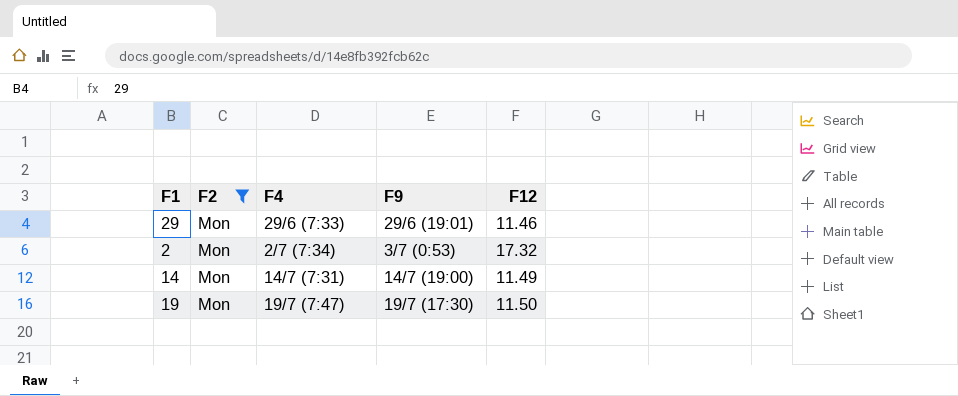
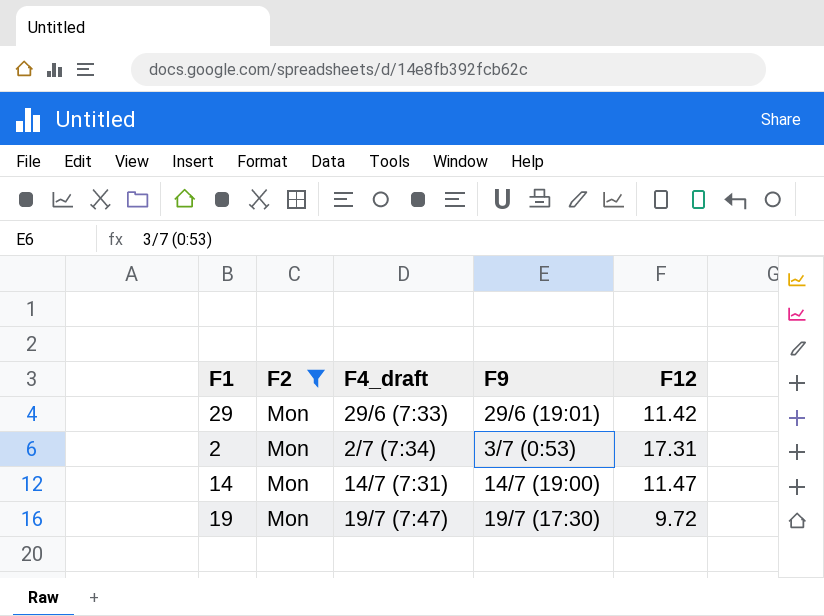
column name: F4 -> F4_draft
29 | F12: 11.46 -> 11.42
2 | F12: 17.32 -> 17.31
14 | F12: 11.49 -> 11.47
19 | F12: 11.50 -> 9.72

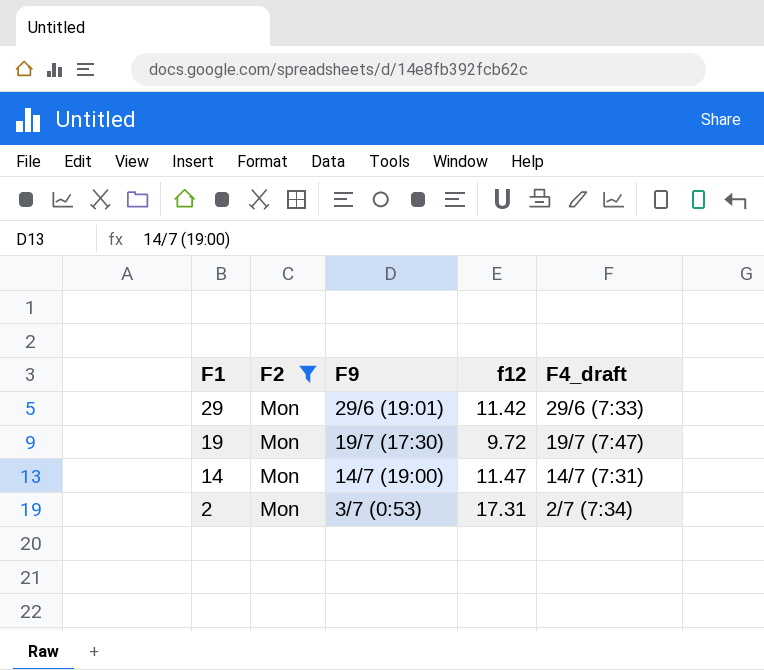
row order: none -> F1 descending
column name: F12 -> f12
column F4_draft | position: 3 -> 5

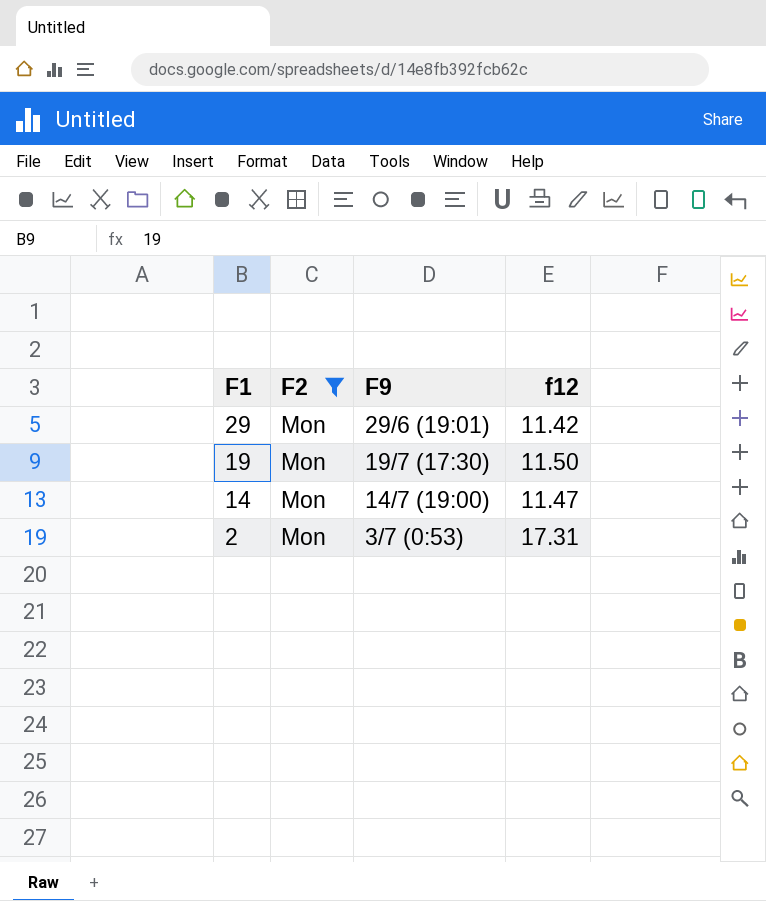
column F4_draft | position: 5 -> none
19 | f12: 9.72 -> 11.50

